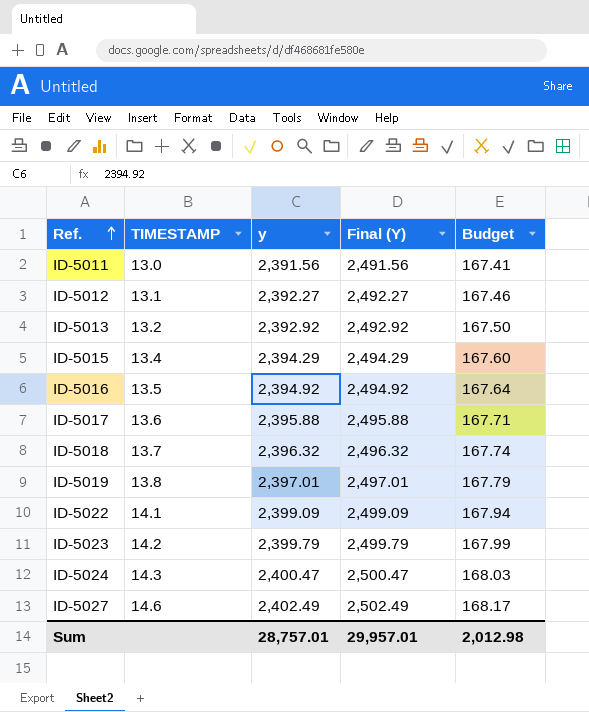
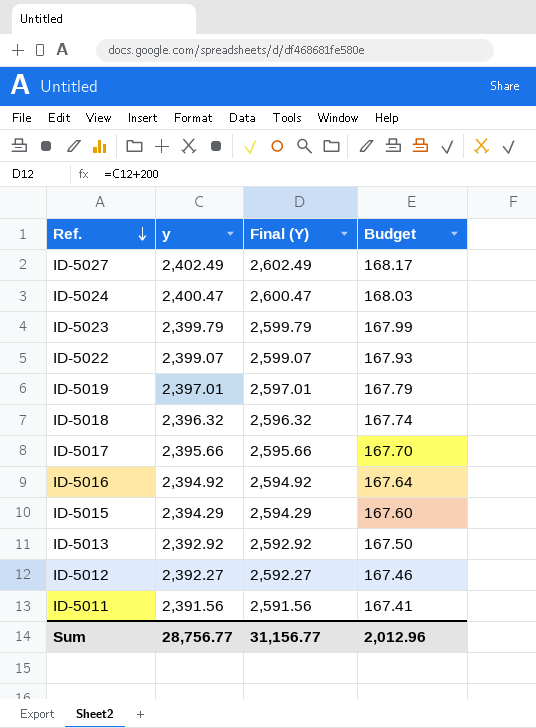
row order: Ref. ascending -> Ref. descending
column TIMESTAMP | position: 2 -> none
column Final (Y) | formula: [y] + 100 -> [y] + 200
ID-5022 | y: 2,399.09 -> 2,399.07
ID-5022 | Budget: 167.94 -> 167.93
ID-5017 | y: 2,395.88 -> 2,395.66
ID-5017 | Budget: 167.71 -> 167.70
Sum | y: 28,757.01 -> 28,756.77
Sum | Final (Y): 29,957.01 -> 31,156.77
Sum | Budget: 2,012.98 -> 2,012.96

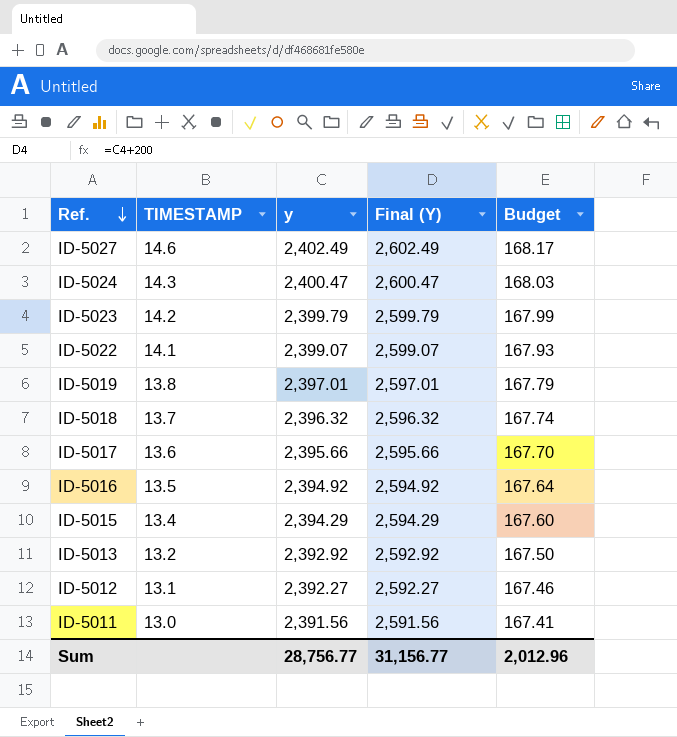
column TIMESTAMP | position: none -> 2

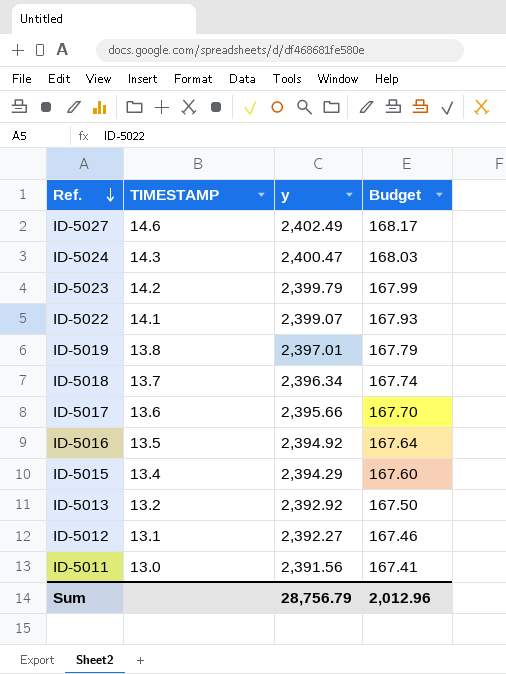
column Final (Y) | formula: [y] + 200 -> none
ID-5018 | y: 2,396.32 -> 2,396.34
Sum | y: 28,756.77 -> 28,756.79

